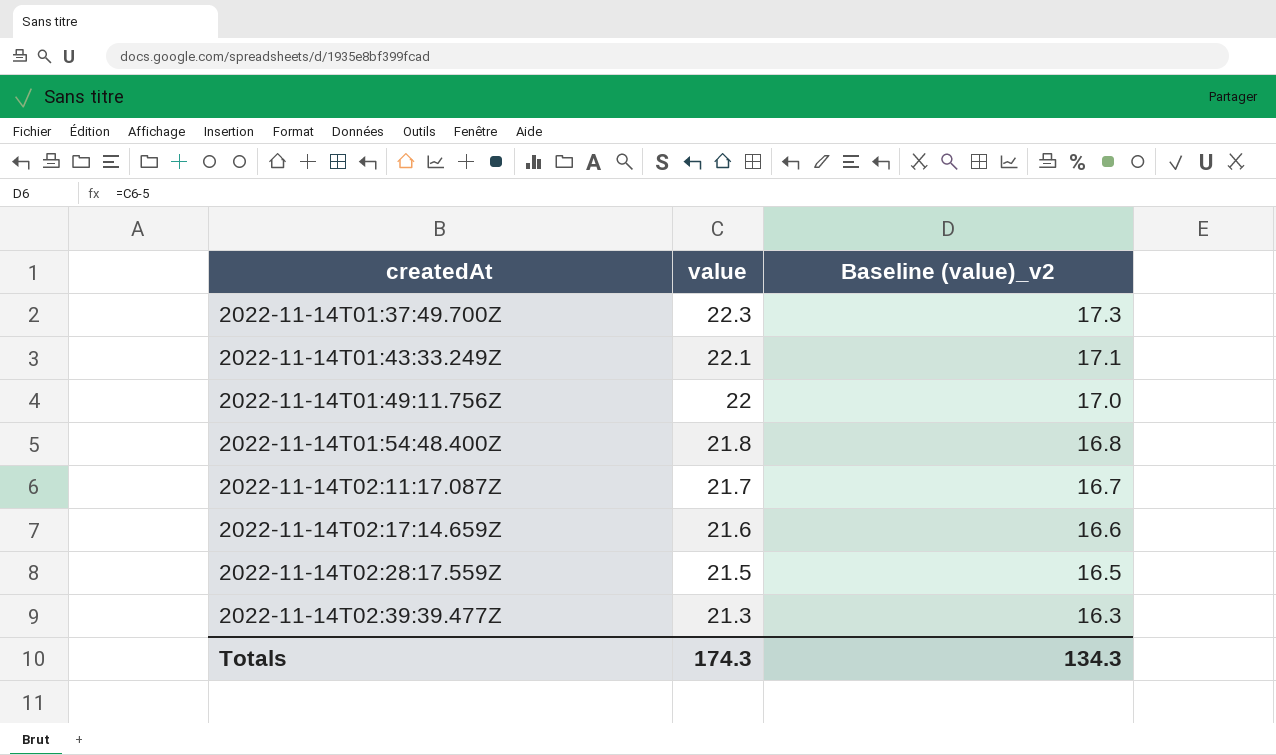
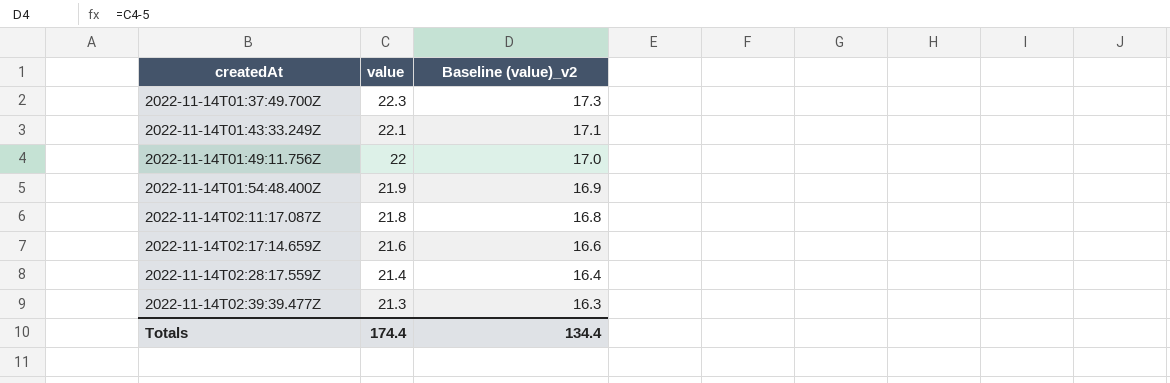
2022-11-14T01:54:48.400Z | value: 21.8 -> 21.9
2022-11-14T01:54:48.400Z | Baseline (value)_v2: 16.8 -> 16.9
2022-11-14T02:11:17.087Z | value: 21.7 -> 21.8
2022-11-14T02:11:17.087Z | Baseline (value)_v2: 16.7 -> 16.8
2022-11-14T02:28:17.559Z | value: 21.5 -> 21.4
2022-11-14T02:28:17.559Z | Baseline (value)_v2: 16.5 -> 16.4
Totals | value: 174.3 -> 174.4
Totals | Baseline (value)_v2: 134.3 -> 134.4

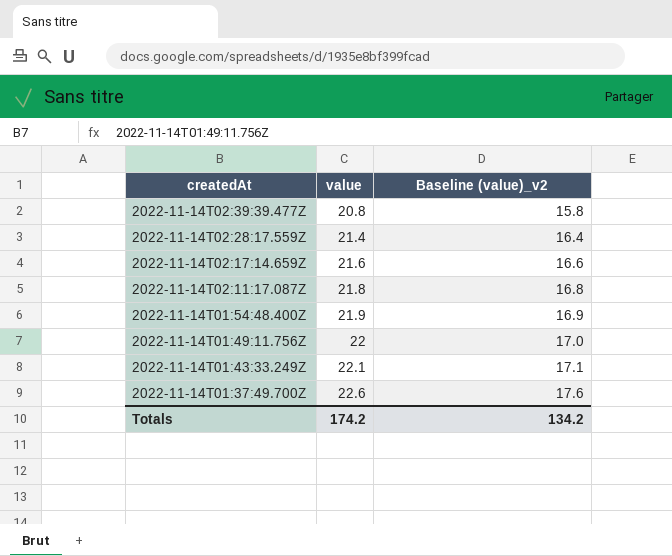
row order: createdAt ascending -> createdAt descending
2022-11-14T02:39:39.477Z | value: 21.3 -> 20.8
2022-11-14T02:39:39.477Z | Baseline (value)_v2: 16.3 -> 15.8
2022-11-14T01:37:49.700Z | value: 22.3 -> 22.6
2022-11-14T01:37:49.700Z | Baseline (value)_v2: 17.3 -> 17.6
Totals | value: 174.4 -> 174.2
Totals | Baseline (value)_v2: 134.4 -> 134.2

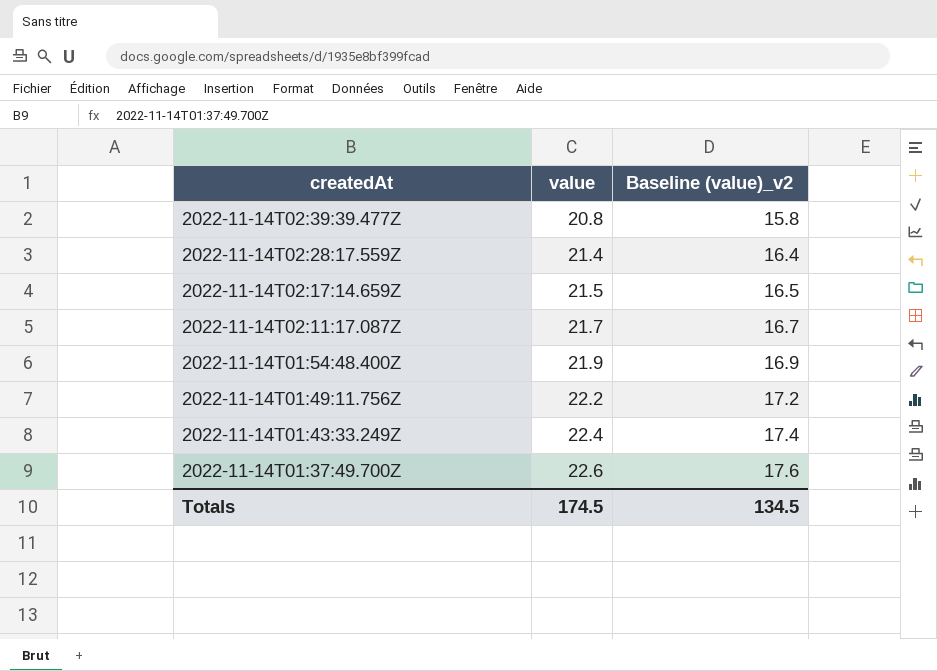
2022-11-14T02:17:14.659Z | value: 21.6 -> 21.5
2022-11-14T02:17:14.659Z | Baseline (value)_v2: 16.6 -> 16.5
2022-11-14T02:11:17.087Z | value: 21.8 -> 21.7
2022-11-14T02:11:17.087Z | Baseline (value)_v2: 16.8 -> 16.7
2022-11-14T01:49:11.756Z | value: 22 -> 22.2
2022-11-14T01:49:11.756Z | Baseline (value)_v2: 17.0 -> 17.2
2022-11-14T01:43:33.249Z | value: 22.1 -> 22.4
2022-11-14T01:43:33.249Z | Baseline (value)_v2: 17.1 -> 17.4
Totals | value: 174.2 -> 174.5
Totals | Baseline (value)_v2: 134.2 -> 134.5

